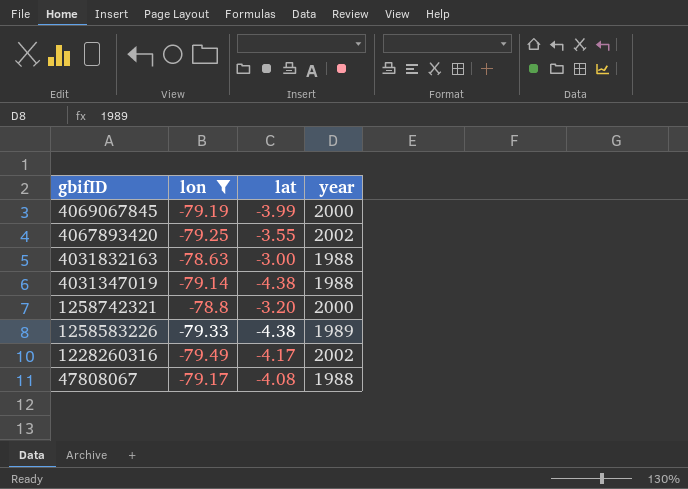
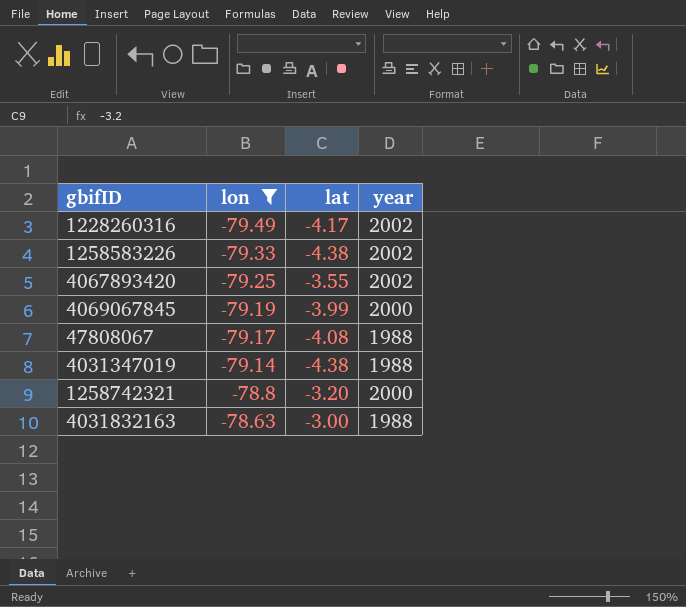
row order: gbifID descending -> lon ascending
1258583226 | year: 1989 -> 2002

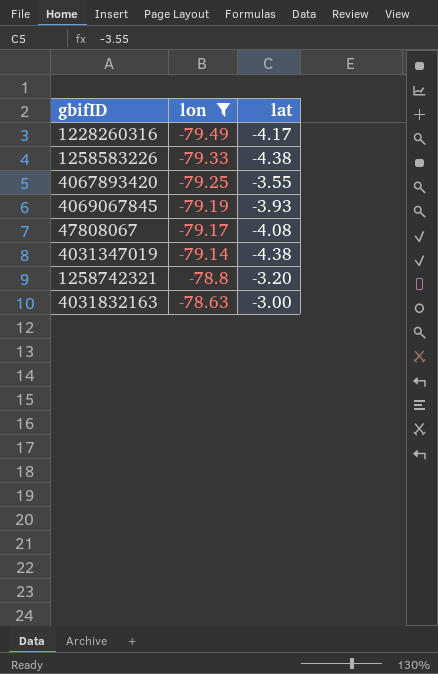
column year | position: 4 -> none
4069067845 | lat: -3.99 -> -3.93

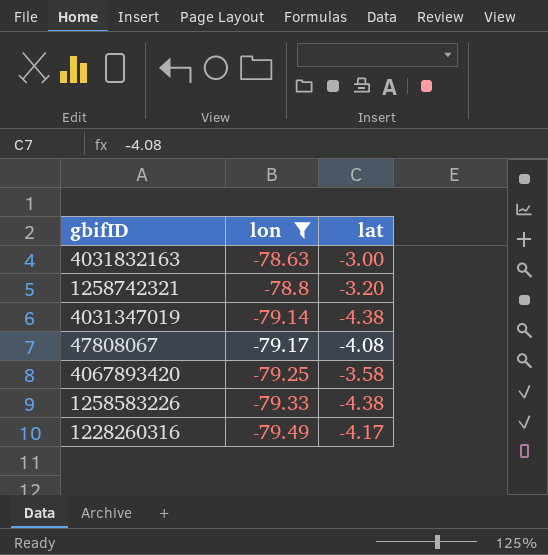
row order: lon ascending -> lon descending
row 4069067845: -79.19 | -3.93 -> none
4067893420 | lat: -3.55 -> -3.58

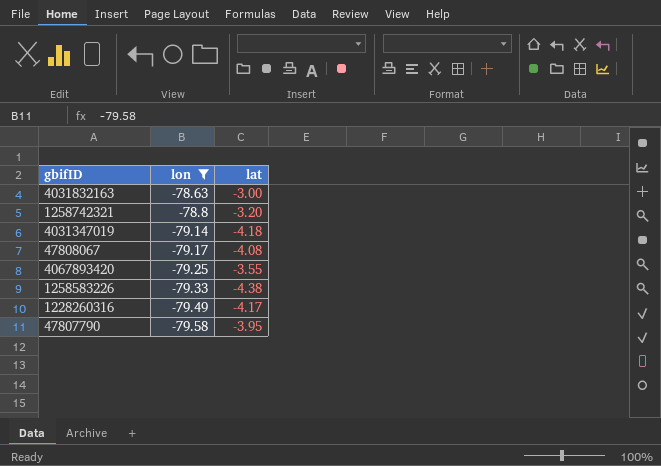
4031347019 | lat: -4.38 -> -4.18
4067893420 | lat: -3.58 -> -3.55
row 47807790: none -> -79.58 | -3.95

